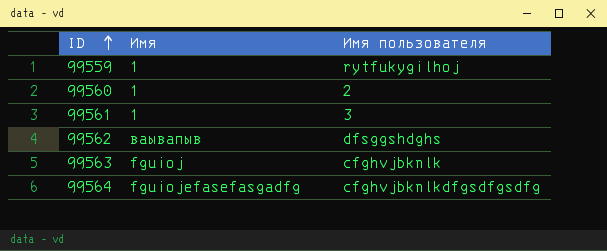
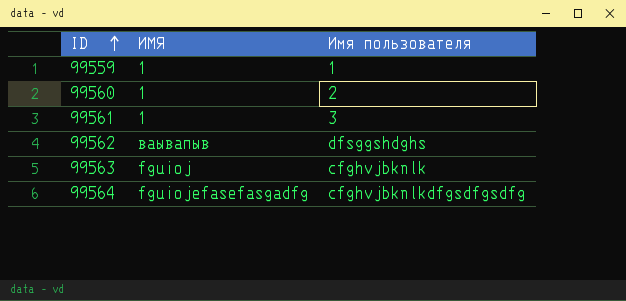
column name: Имя -> ИМЯ
99559 | Имя пользователя: rytfukygilhoj -> 1

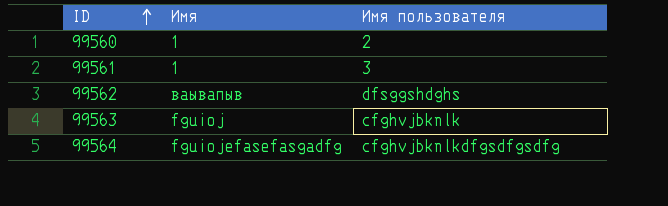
column name: ИМЯ -> Имя
row 99559: 1 | 1 -> none

